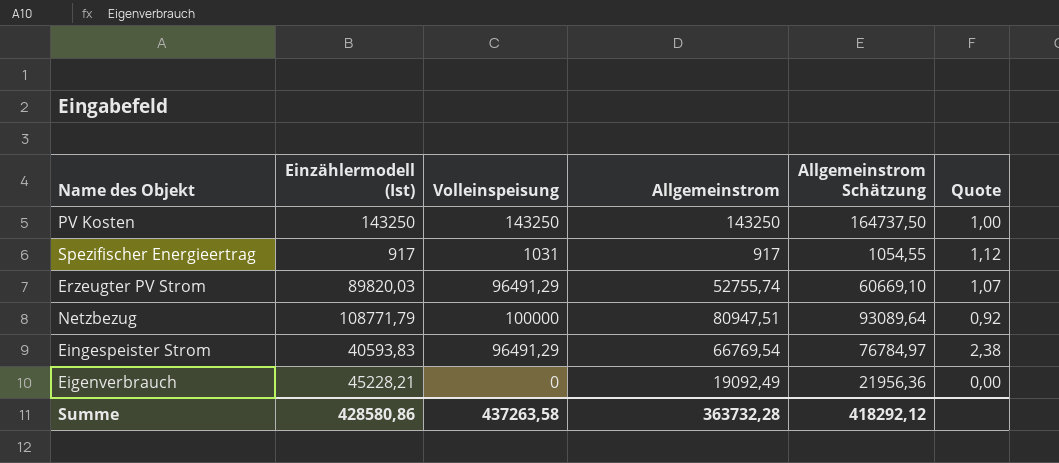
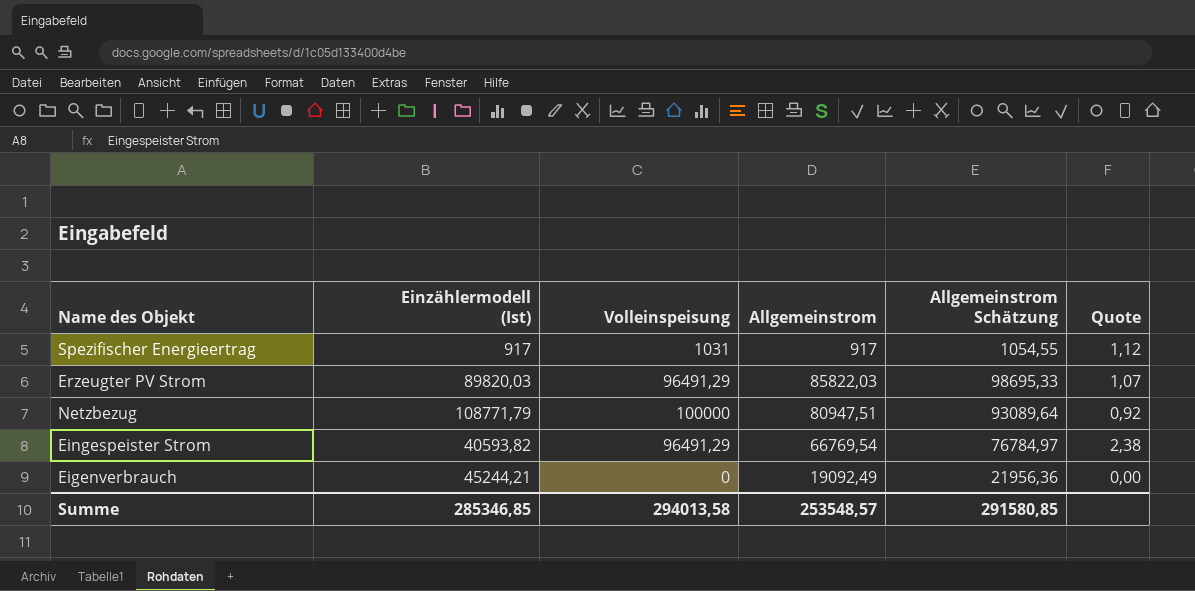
row PV Kosten: 143250 | 143250 | 143250 | 164737,50 | 1,00 -> none
Erzeugter PV Strom | Allgemeinstrom: 52755,74 -> 85822,03
Erzeugter PV Strom | Allgemeinstrom Schätzung: 60669,10 -> 98695,33
Eingespeister Strom | Einzählermodell (Ist): 40593,83 -> 40593,82
Eigenverbrauch | Einzählermodell (Ist): 45228,21 -> 45244,21
Summe | Einzählermodell (Ist): 428580,86 -> 285346,85
Summe | Volleinspeisung: 437263,58 -> 294013,58
Summe | Allgemeinstrom: 363732,28 -> 253548,57
Summe | Allgemeinstrom Schätzung: 418292,12 -> 291580,85

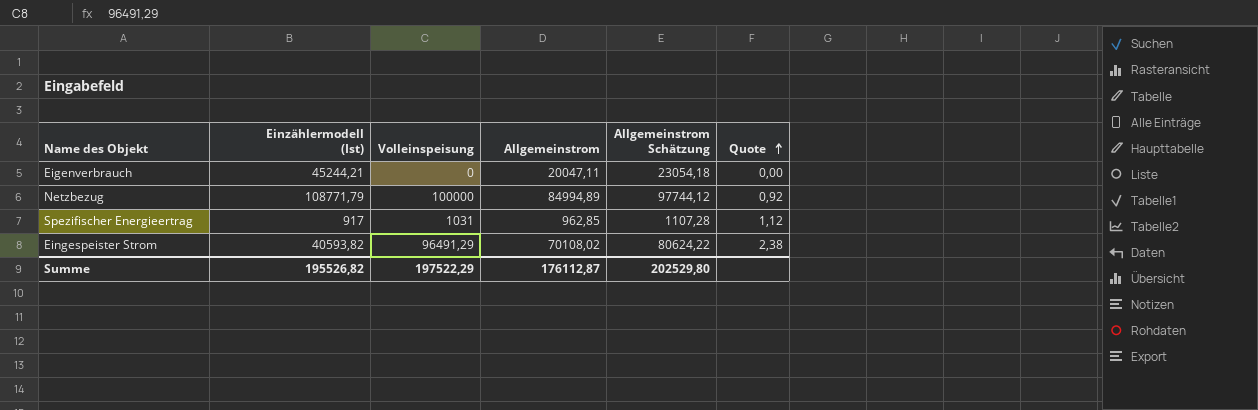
row order: none -> Quote ascending
row Erzeugter PV Strom: 89820,03 | 96491,29 | 85822,03 | 98695,33 | 1,07 -> none
Eigenverbrauch | Allgemeinstrom: 19092,49 -> 20047,11
Eigenverbrauch | Allgemeinstrom Schätzung: 21956,36 -> 23054,18
Netzbezug | Allgemeinstrom: 80947,51 -> 84994,89
Netzbezug | Allgemeinstrom Schätzung: 93089,64 -> 97744,12
Spezifischer Energieertrag | Allgemeinstrom: 917 -> 962,85
Spezifischer Energieertrag | Allgemeinstrom Schätzung: 1054,55 -> 1107,28
Eingespeister Strom | Allgemeinstrom: 66769,54 -> 70108,02
Eingespeister Strom | Allgemeinstrom Schätzung: 76784,97 -> 80624,22
Summe | Einzählermodell (Ist): 285346,85 -> 195526,82
Summe | Volleinspeisung: 294013,58 -> 197522,29
Summe | Allgemeinstrom: 253548,57 -> 176112,87
Summe | Allgemeinstrom Schätzung: 291580,85 -> 202529,80

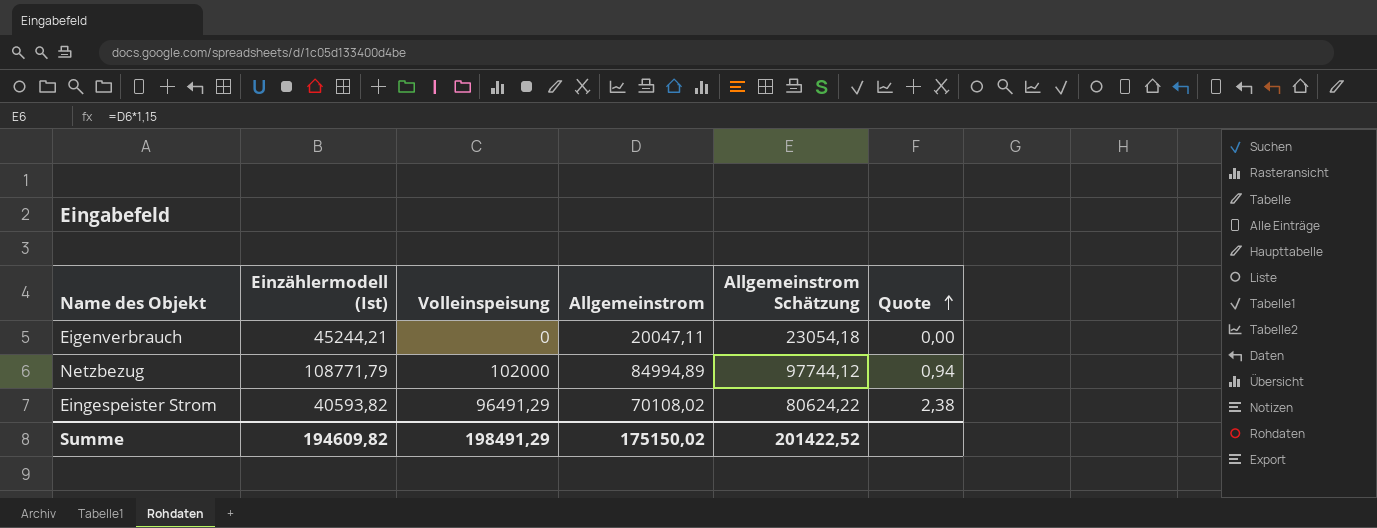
row Spezifischer Energieertrag: 917 | 1031 | 962,85 | 1107,28 | 1,12 -> none
Netzbezug | Volleinspeisung: 100000 -> 102000
Netzbezug | Quote: 0,92 -> 0,94
Summe | Einzählermodell (Ist): 195526,82 -> 194609,82
Summe | Volleinspeisung: 197522,29 -> 198491,29
Summe | Allgemeinstrom: 176112,87 -> 175150,02
Summe | Allgemeinstrom Schätzung: 202529,80 -> 201422,52

